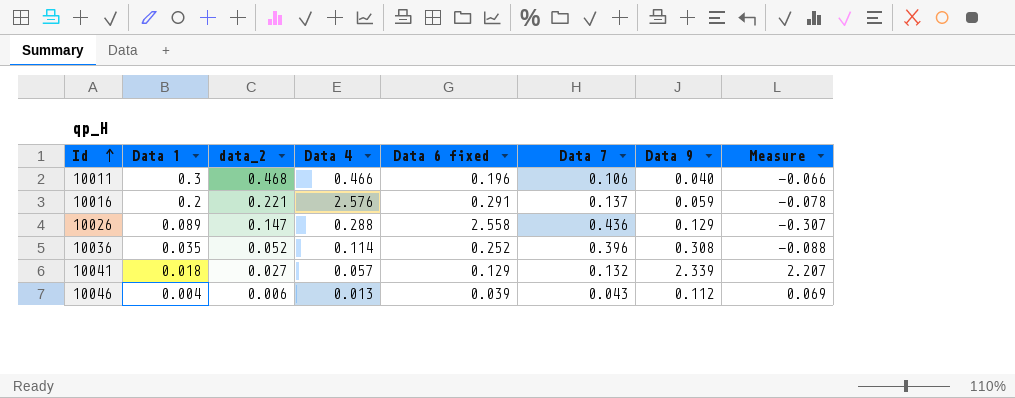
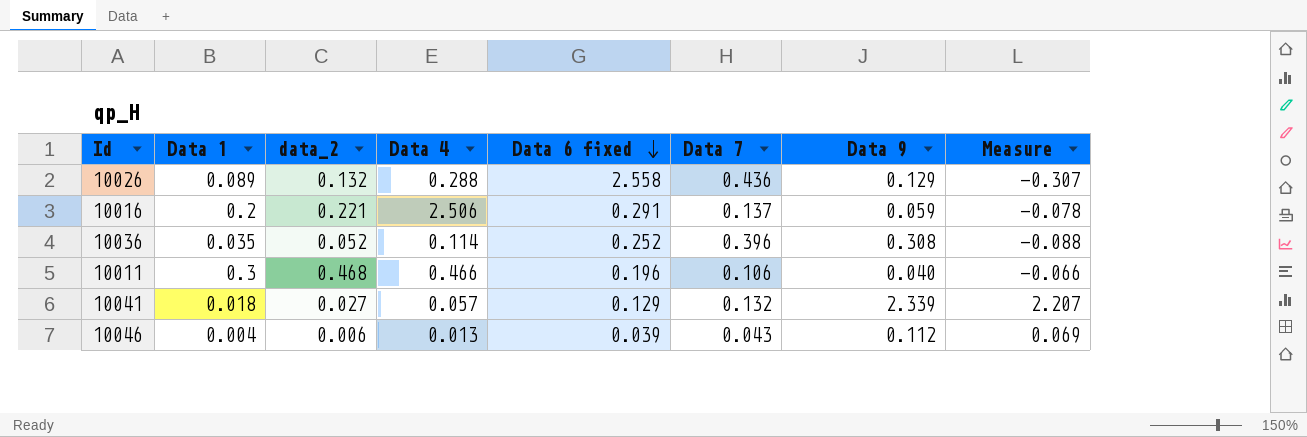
row order: Id ascending -> Data 6 fixed descending
10026 | data_2: 0.147 -> 0.132
10016 | Data 4: 2.576 -> 2.506

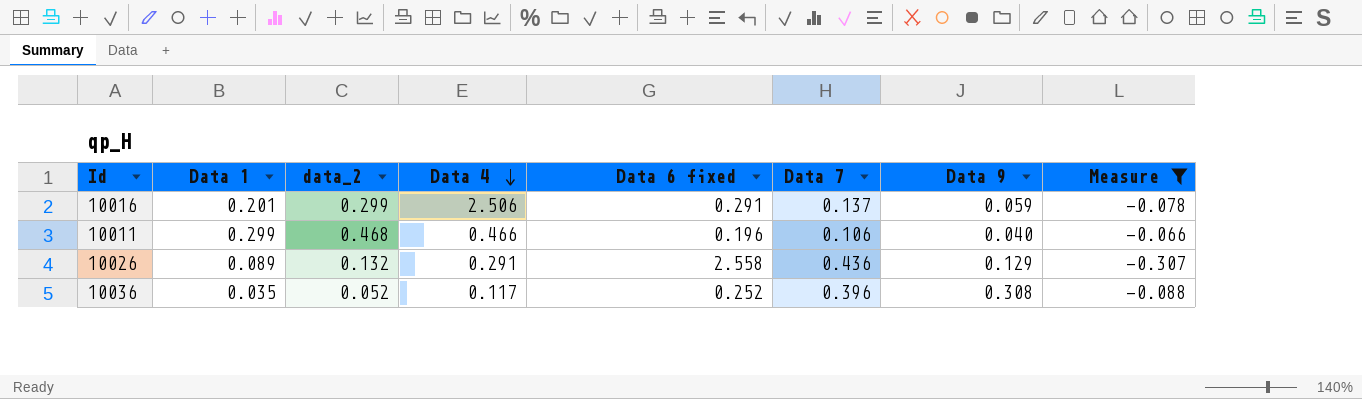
filter: none -> Measure <= -0.066
row order: Data 6 fixed descending -> Data 4 descending
10016 | Data 1: 0.2 -> 0.201
10016 | data_2: 0.221 -> 0.299
10011 | Data 1: 0.3 -> 0.299
10026 | Data 4: 0.288 -> 0.291
10036 | Data 4: 0.114 -> 0.117

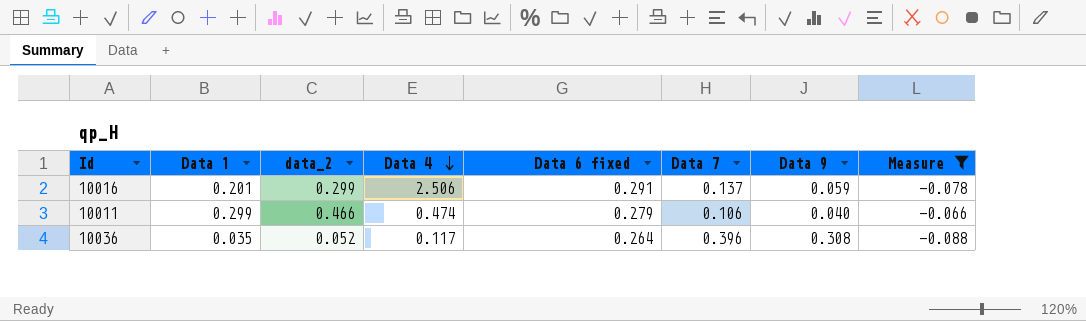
row 10026: 0.089 | 0.132 | 0.291 | 2.558 | 0.436 | 0.129 | -0.307 -> none
10011 | data_2: 0.468 -> 0.466
10011 | Data 4: 0.466 -> 0.474
10011 | Data 6 fixed: 0.196 -> 0.279
10036 | Data 6 fixed: 0.252 -> 0.264

